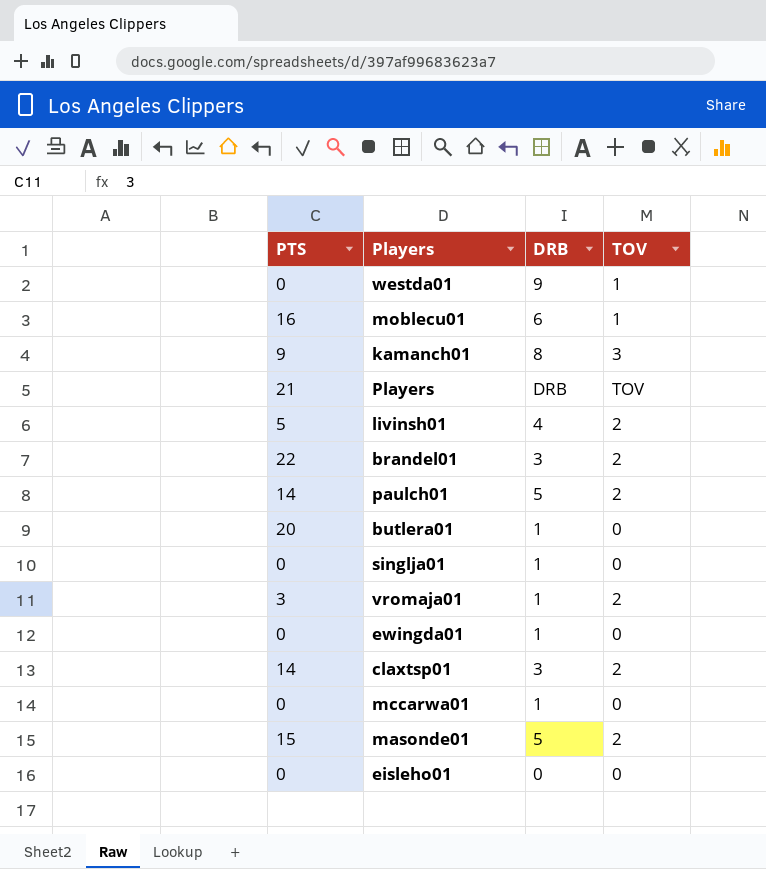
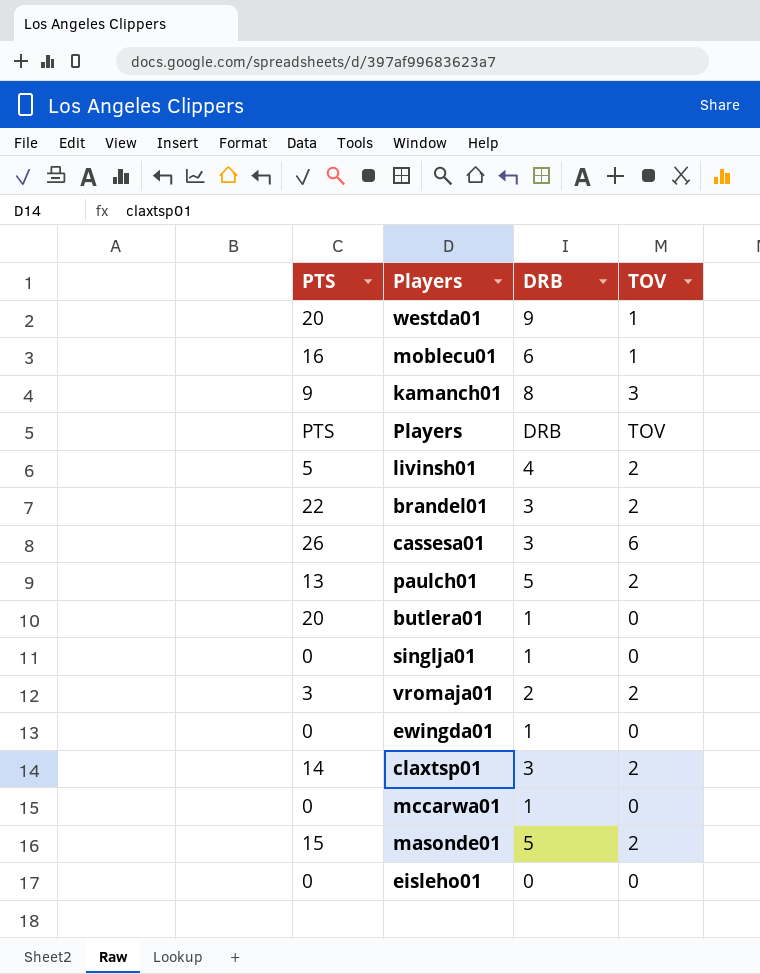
westda01 | PTS: 0 -> 20
Players | PTS: 21 -> PTS
row cassesa01: none -> 26 | 3 | 6
paulch01 | PTS: 14 -> 13
vromaja01 | DRB: 1 -> 2

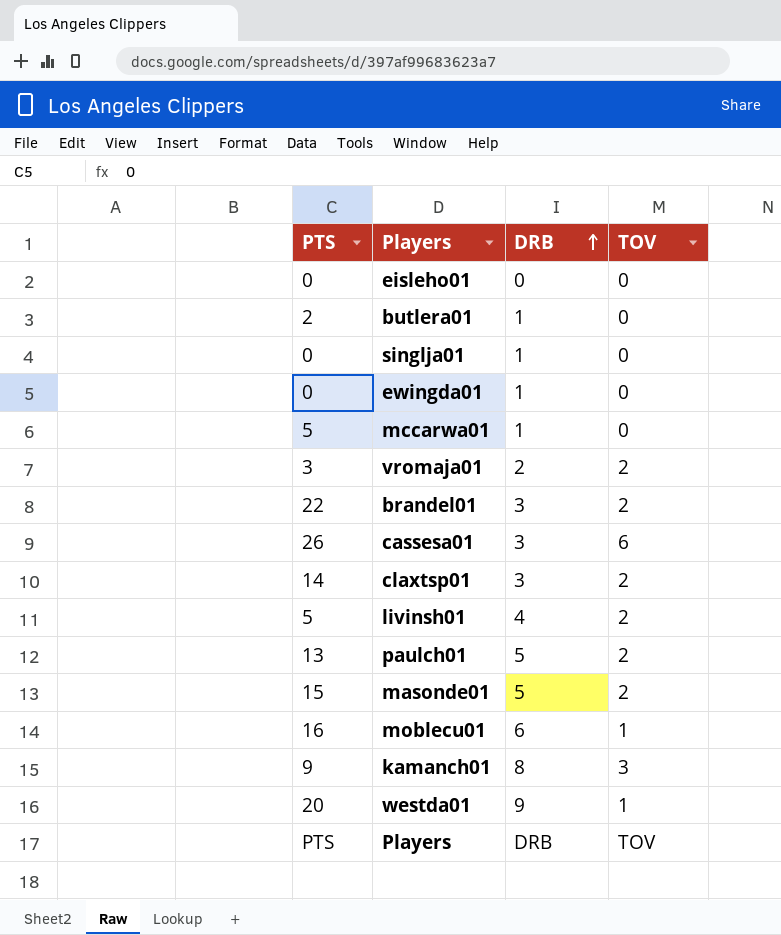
row order: none -> DRB ascending
butlera01 | PTS: 20 -> 2
mccarwa01 | PTS: 0 -> 5

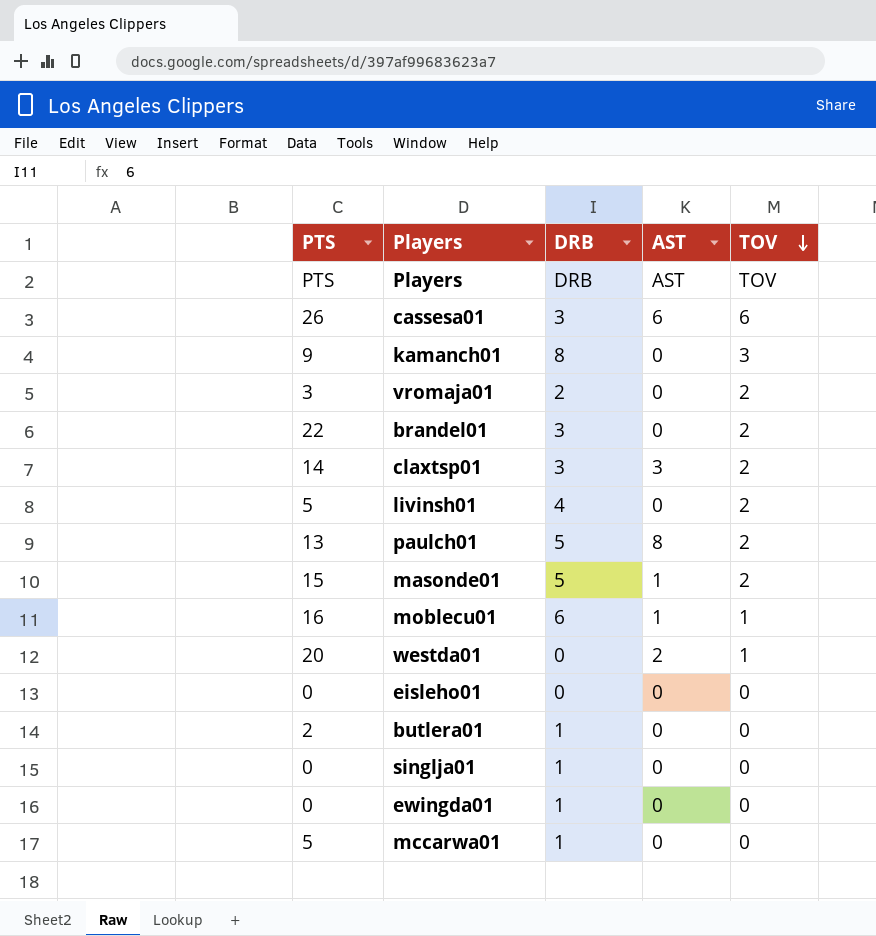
row order: DRB ascending -> TOV descending
column AST | position: none -> 4
westda01 | DRB: 9 -> 0

